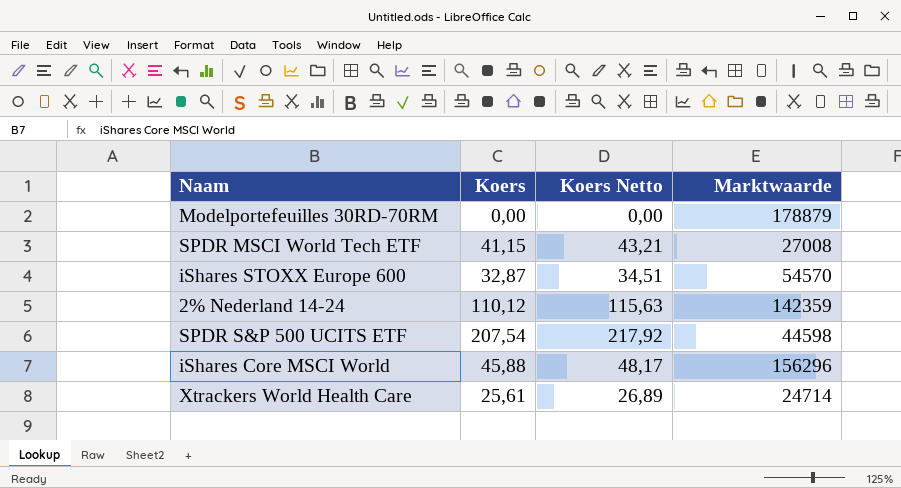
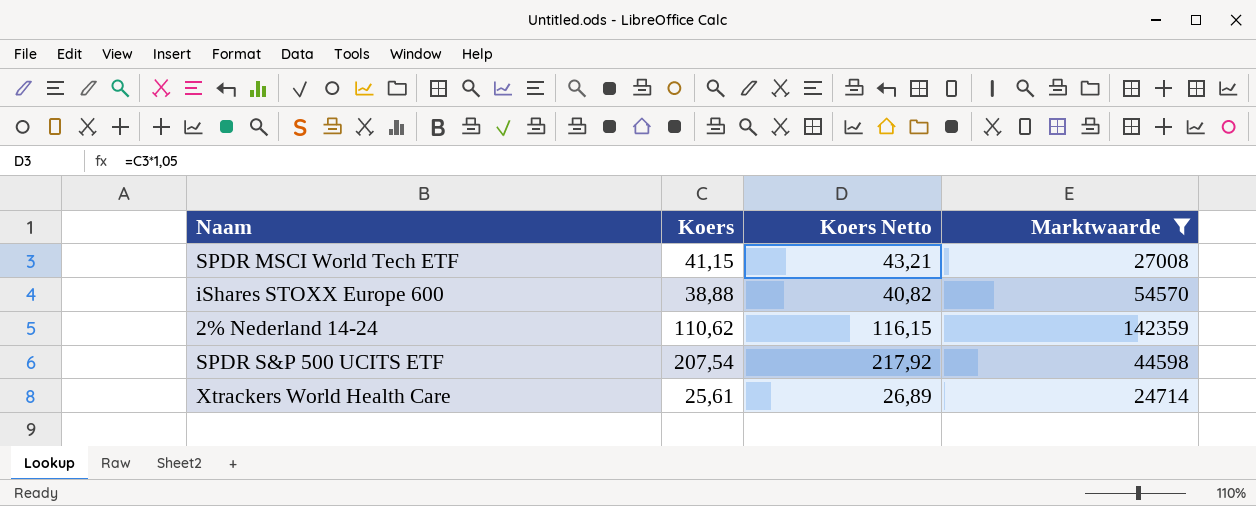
filter: none -> Marktwaarde <= 142359
iShares STOXX Europe 600 | Koers: 32,87 -> 38,88
iShares STOXX Europe 600 | Koers Netto: 34,51 -> 40,82
2% Nederland 14-24 | Koers: 110,12 -> 110,62
2% Nederland 14-24 | Koers Netto: 115,63 -> 116,15

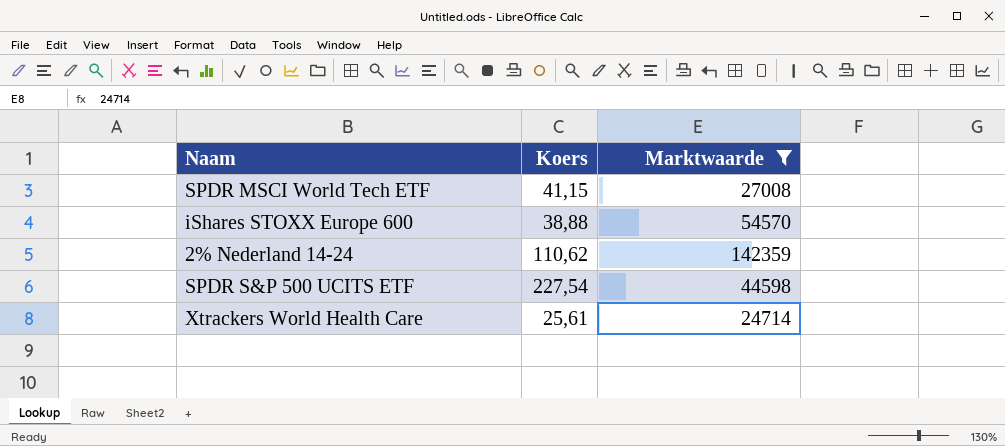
column Koers Netto | formula: [Koers] * 1,05 -> none
SPDR S&P 500 UCITS ETF | Koers: 207,54 -> 227,54

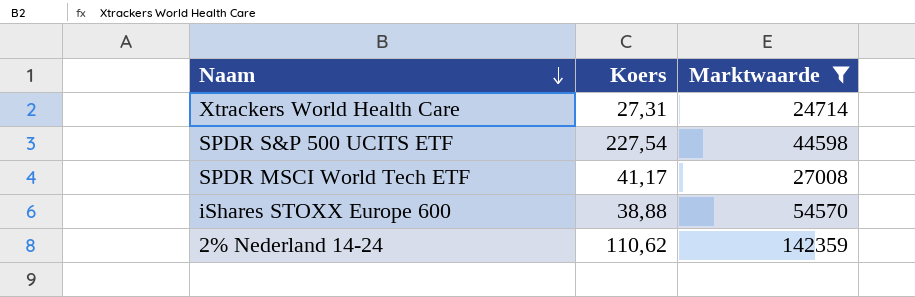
row order: none -> Naam descending
Xtrackers World Health Care | Koers: 25,61 -> 27,31
SPDR MSCI World Tech ETF | Koers: 41,15 -> 41,17

